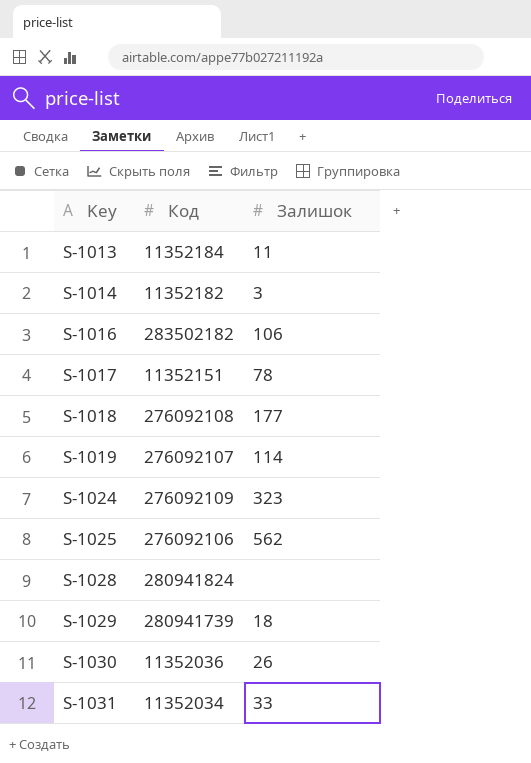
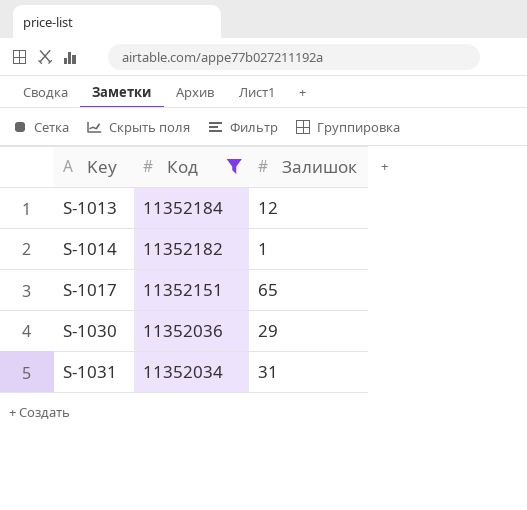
filter: none -> Код <= 11352184
S-1013 | Залишок: 11 -> 12
S-1014 | Залишок: 3 -> 1
S-1017 | Залишок: 78 -> 65
S-1030 | Залишок: 26 -> 29
S-1031 | Залишок: 33 -> 31

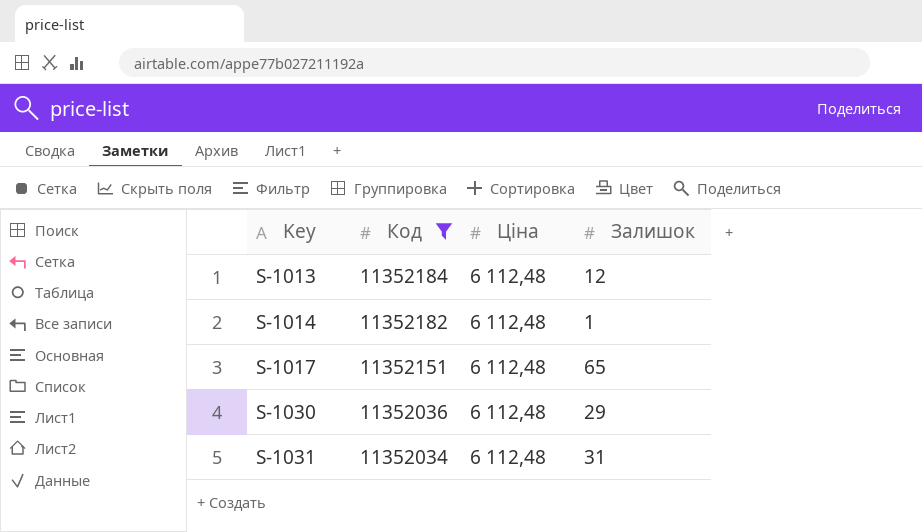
column Ціна | position: none -> 3

